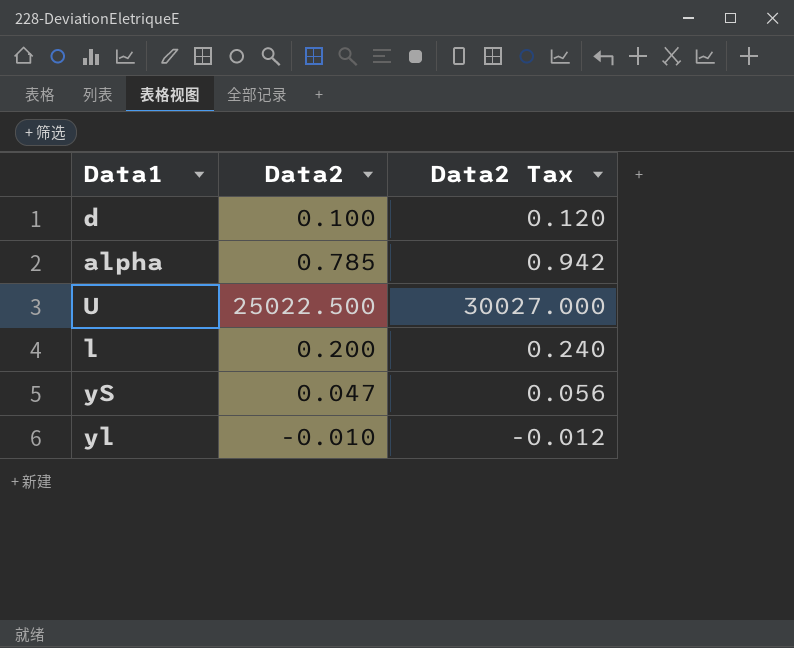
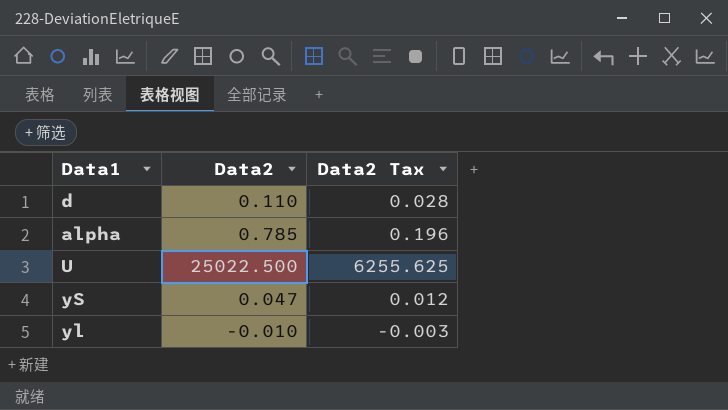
column Data2 Tax | formula: [Data2] * 1.2 -> [Data2] * 0.25
row l: 0.200 | 0.240 -> none
d | Data2: 0.100 -> 0.110

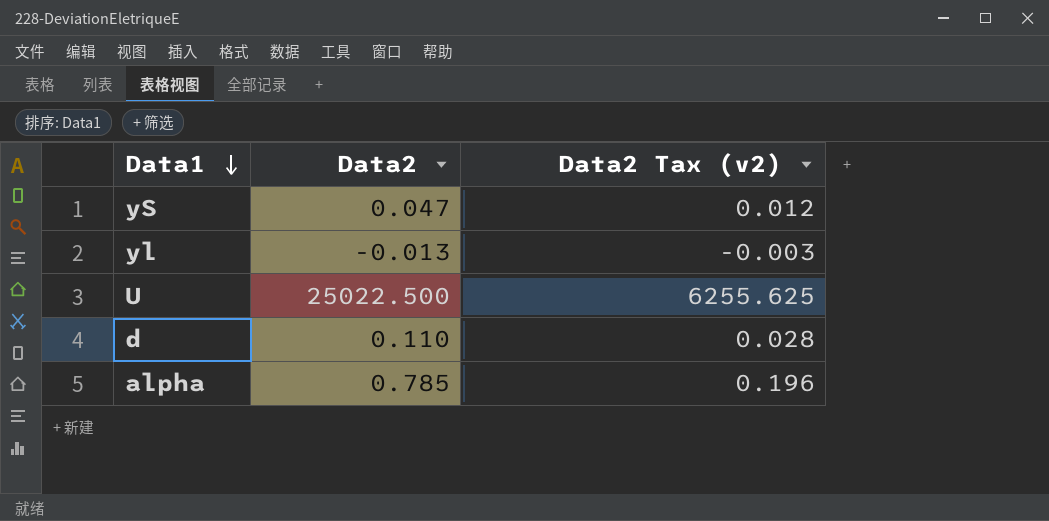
row order: none -> Data1 descending
column name: Data2 Tax -> Data2 Tax (v2)
yl | Data2: -0.010 -> -0.013

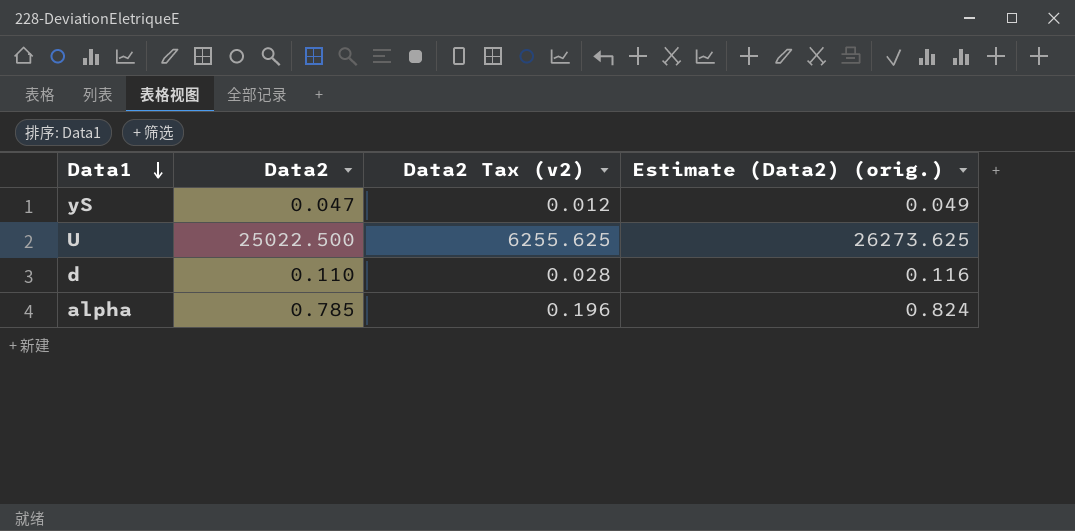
column Estimate (Data2) (orig.) | formula: none -> [Data2] * 1.05
row yl: -0.013 | -0.003 -> none

